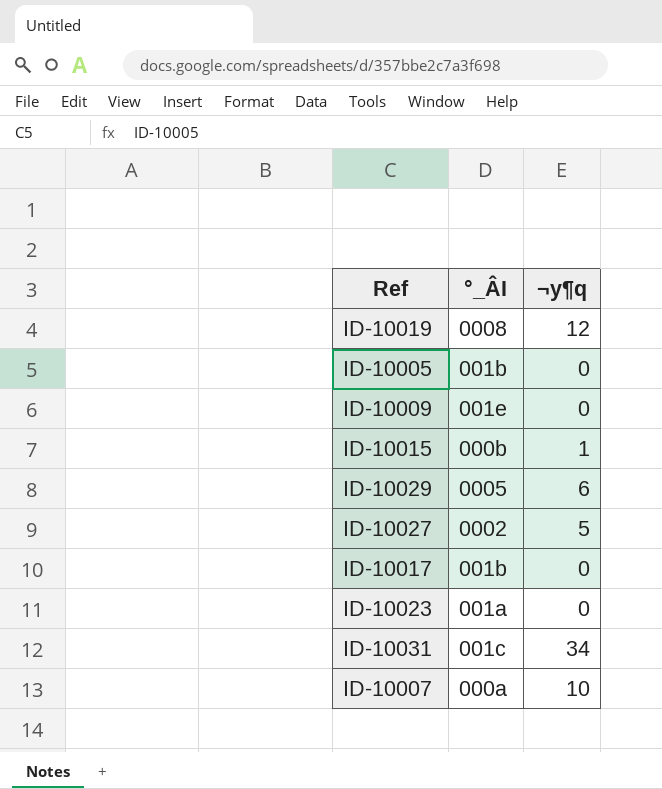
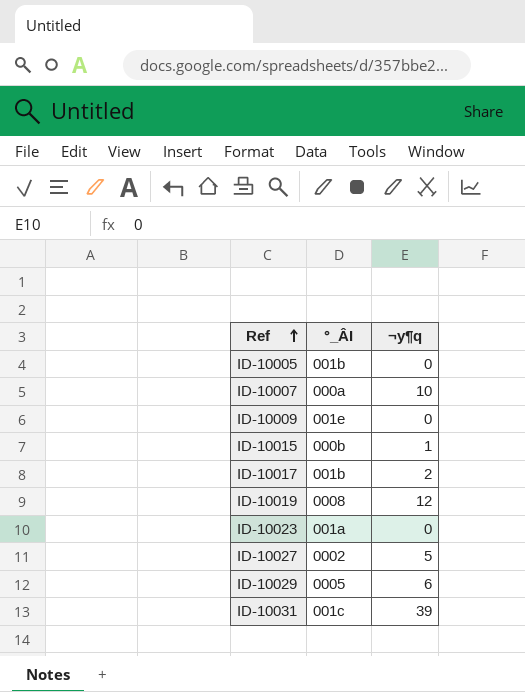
row order: none -> Ref ascending
ID-10017 | ¬y¶q: 0 -> 2
ID-10031 | ¬y¶q: 34 -> 39

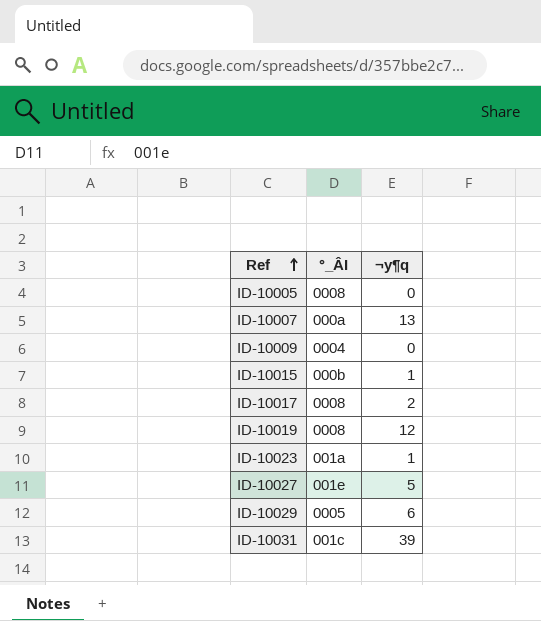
ID-10005 | °_ÂI: 001b -> 0008
ID-10007 | ¬y¶q: 10 -> 13
ID-10009 | °_ÂI: 001e -> 0004
ID-10017 | °_ÂI: 001b -> 0008
ID-10023 | ¬y¶q: 0 -> 1
ID-10027 | °_ÂI: 0002 -> 001e

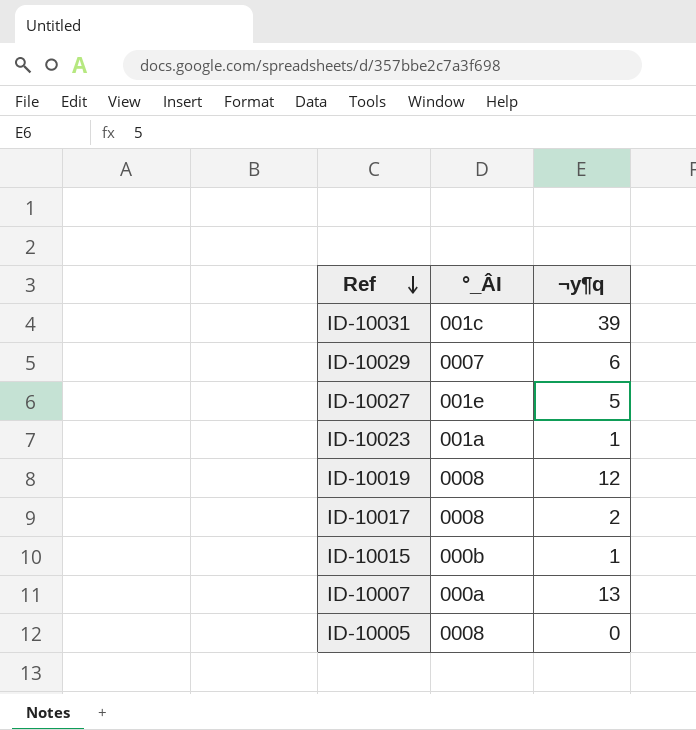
row order: Ref ascending -> Ref descending
row ID-10009: 0004 | 0 -> none
ID-10029 | °_ÂI: 0005 -> 0007

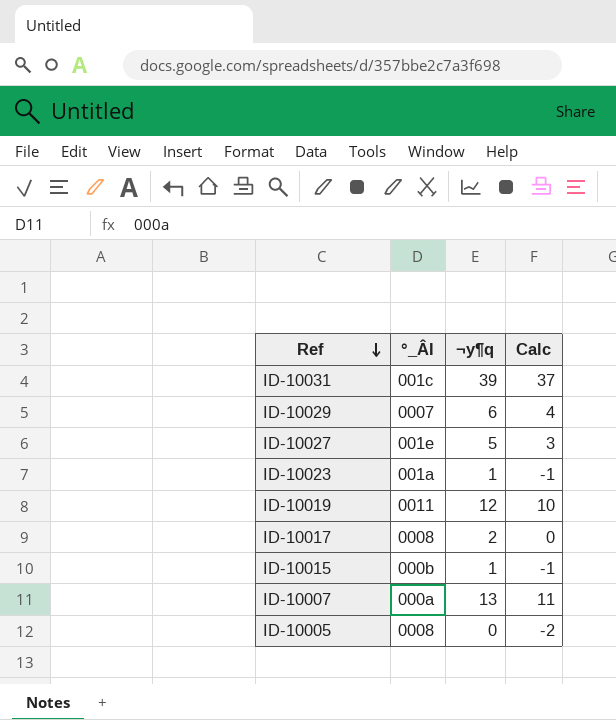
column Calc | formula: none -> [¬y¶q] - 2
ID-10019 | °_ÂI: 0008 -> 0011

